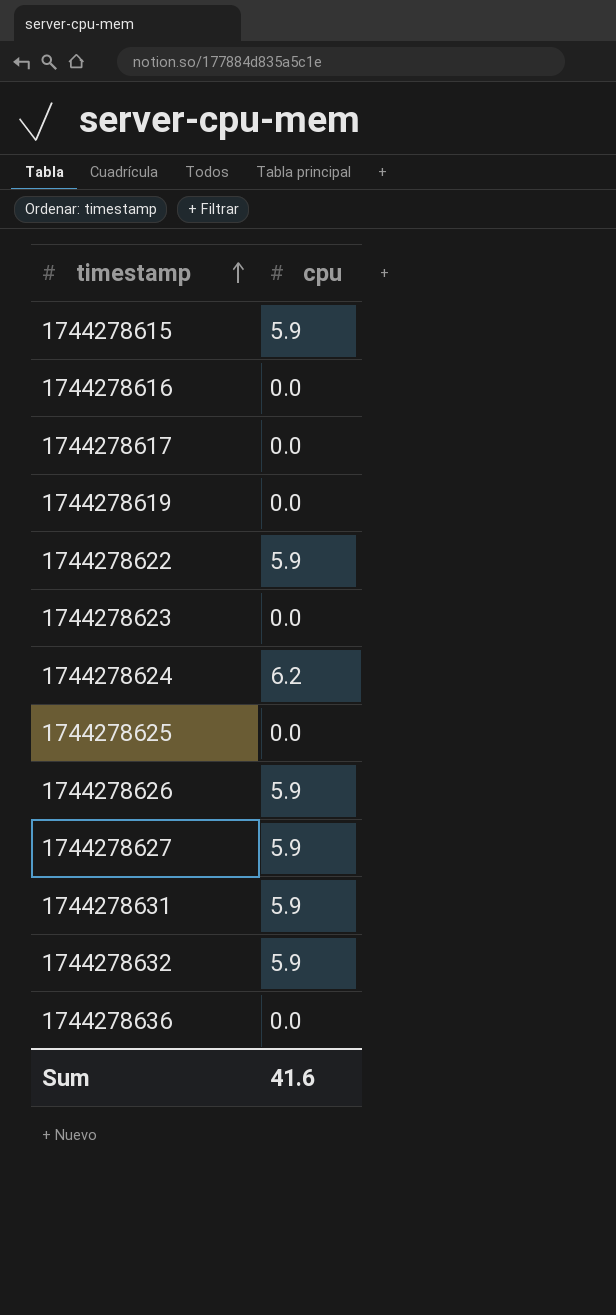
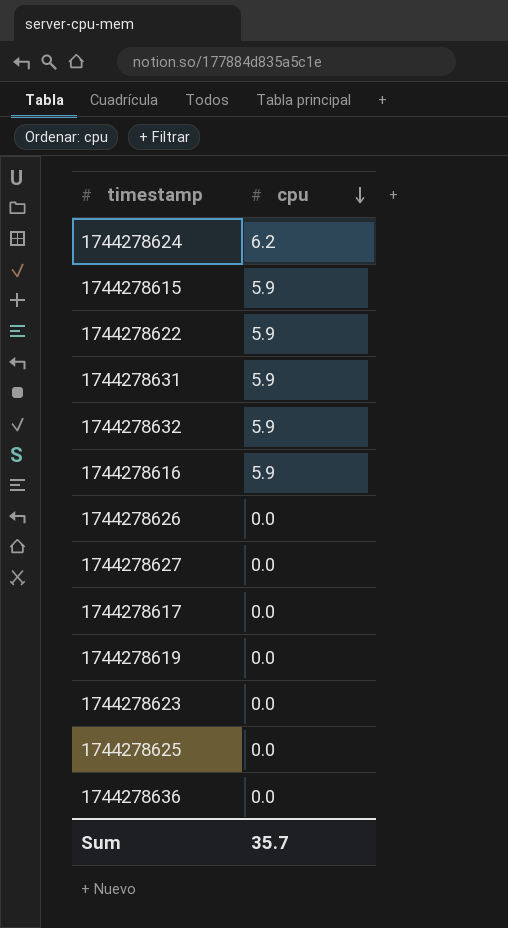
row order: timestamp ascending -> cpu descending
1744278616 | cpu: 0.0 -> 5.9
1744278626 | cpu: 5.9 -> 0.0
1744278627 | cpu: 5.9 -> 0.0
Sum | cpu: 41.6 -> 35.7

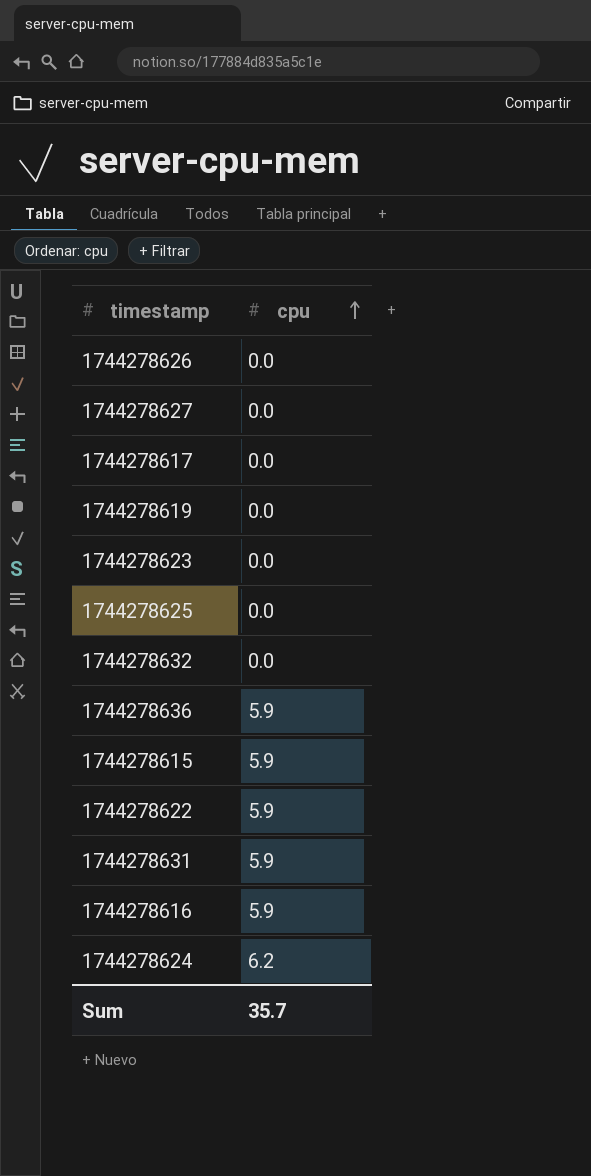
row order: cpu descending -> cpu ascending
1744278632 | cpu: 5.9 -> 0.0
1744278636 | cpu: 0.0 -> 5.9

